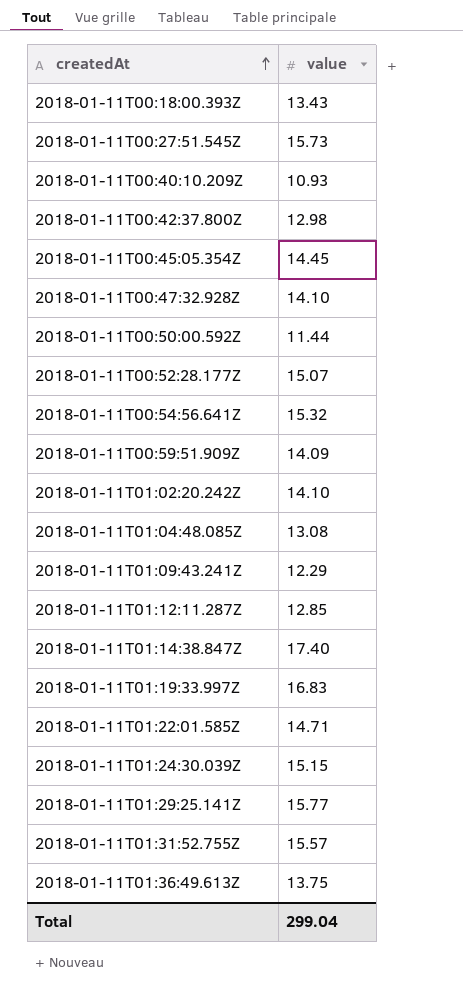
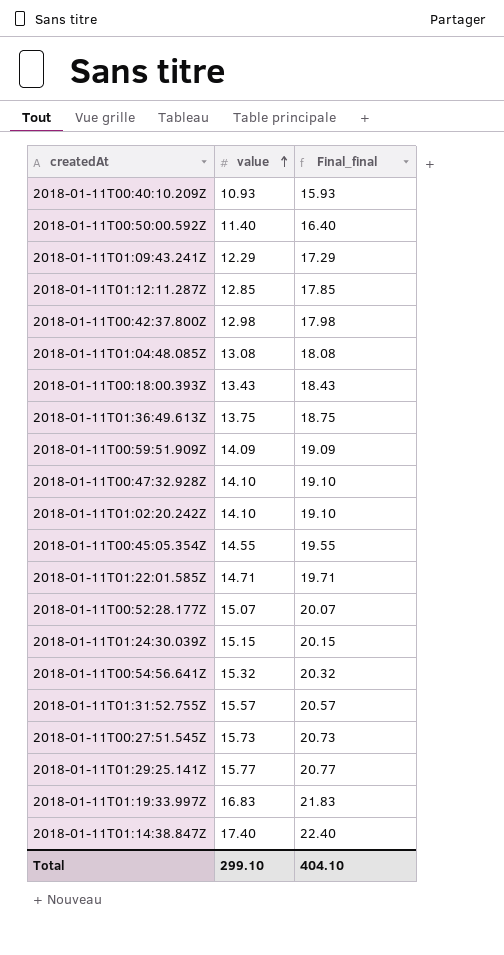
row order: createdAt ascending -> value ascending
column Final_final | formula: none -> [value] + 5
2018-01-11T00:50:00.592Z | value: 11.44 -> 11.40
2018-01-11T00:45:05.354Z | value: 14.45 -> 14.55
Total | value: 299.04 -> 299.10

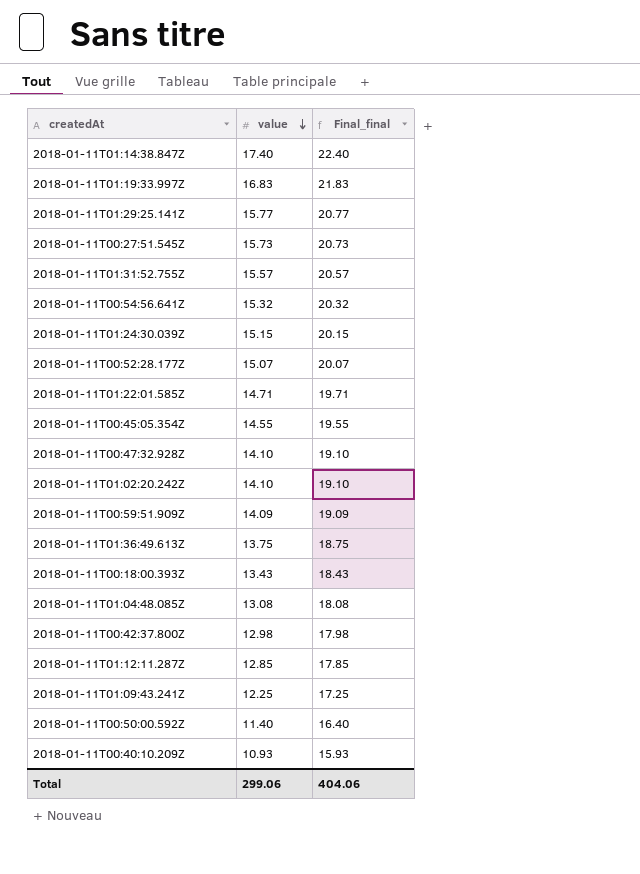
row order: value ascending -> value descending
2018-01-11T01:09:43.241Z | value: 12.29 -> 12.25
2018-01-11T01:09:43.241Z | Final_final: 17.29 -> 17.25
Total | value: 299.10 -> 299.06
Total | Final_final: 404.10 -> 404.06

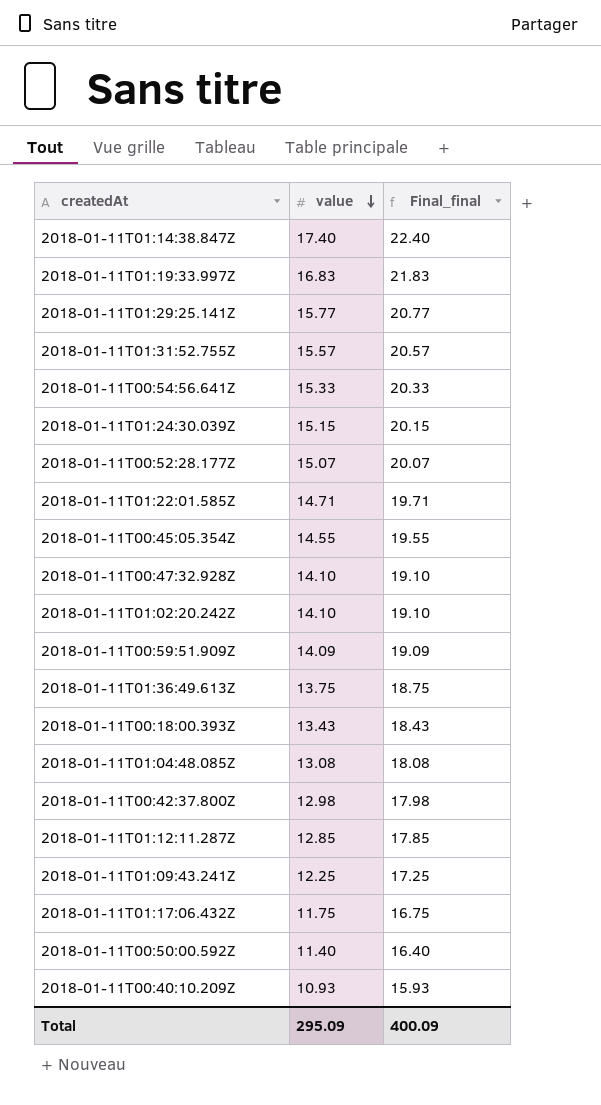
row 2018-01-11T00:27:51.545Z: 15.73 | 20.73 -> none
2018-01-11T00:54:56.641Z | value: 15.32 -> 15.33
2018-01-11T00:54:56.641Z | Final_final: 20.32 -> 20.33
row 2018-01-11T01:17:06.432Z: none -> 11.75 | 16.75
Total | value: 299.06 -> 295.09
Total | Final_final: 404.06 -> 400.09

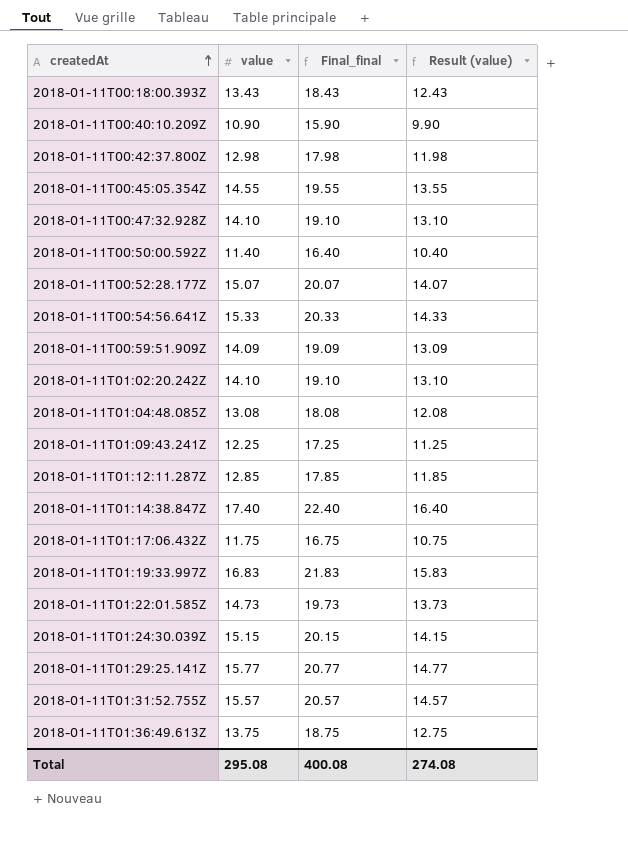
row order: value descending -> createdAt ascending
column Result (value) | formula: none -> [value] - 1
2018-01-11T00:40:10.209Z | value: 10.93 -> 10.90
2018-01-11T00:40:10.209Z | Final_final: 15.93 -> 15.90
2018-01-11T01:22:01.585Z | value: 14.71 -> 14.73
2018-01-11T01:22:01.585Z | Final_final: 19.71 -> 19.73
Total | value: 295.09 -> 295.08
Total | Final_final: 400.09 -> 400.08

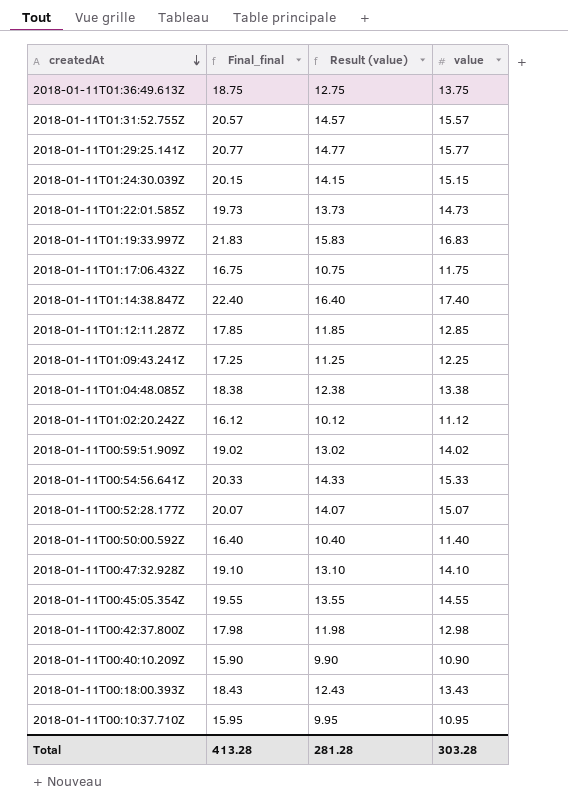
row order: createdAt ascending -> createdAt descending
column value | position: 2 -> 4
2018-01-11T01:04:48.085Z | Final_final: 18.08 -> 18.38
2018-01-11T01:04:48.085Z | Result (value): 12.08 -> 12.38
2018-01-11T01:04:48.085Z | value: 13.08 -> 13.38
2018-01-11T01:02:20.242Z | Final_final: 19.10 -> 16.12
2018-01-11T01:02:20.242Z | Result (value): 13.10 -> 10.12
2018-01-11T01:02:20.242Z | value: 14.10 -> 11.12
2018-01-11T00:59:51.909Z | Final_final: 19.09 -> 19.02
2018-01-11T00:59:51.909Z | Result (value): 13.09 -> 13.02
2018-01-11T00:59:51.909Z | value: 14.09 -> 14.02
row 2018-01-11T00:10:37.710Z: none -> 15.95 | 9.95 | 10.95
Total | Final_final: 400.08 -> 413.28
Total | Result (value): 274.08 -> 281.28
Total | value: 295.08 -> 303.28

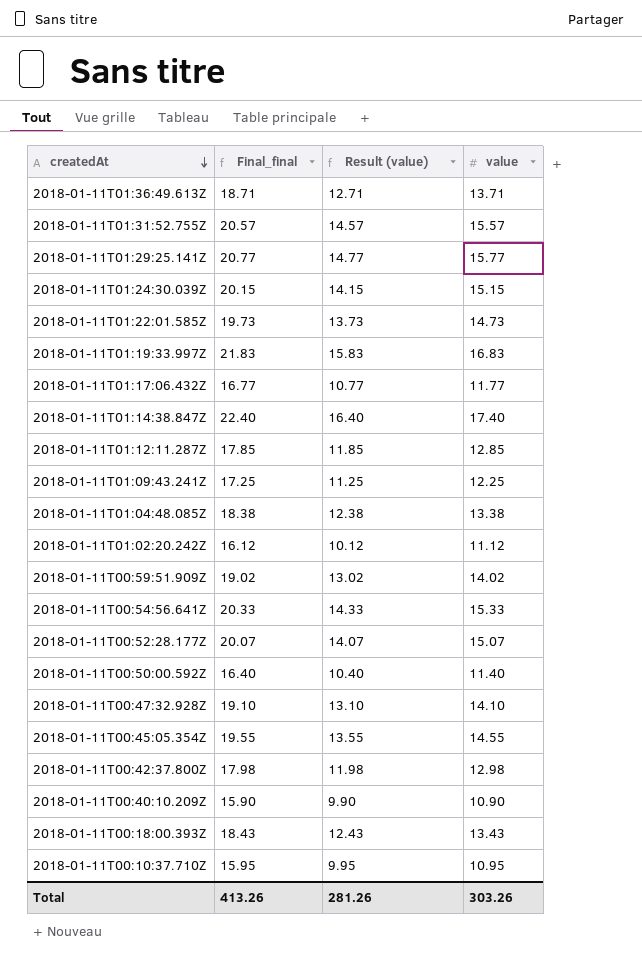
2018-01-11T01:36:49.613Z | Final_final: 18.75 -> 18.71
2018-01-11T01:36:49.613Z | Result (value): 12.75 -> 12.71
2018-01-11T01:36:49.613Z | value: 13.75 -> 13.71
2018-01-11T01:17:06.432Z | Final_final: 16.75 -> 16.77
2018-01-11T01:17:06.432Z | Result (value): 10.75 -> 10.77
2018-01-11T01:17:06.432Z | value: 11.75 -> 11.77
Total | Final_final: 413.28 -> 413.26
Total | Result (value): 281.28 -> 281.26
Total | value: 303.28 -> 303.26

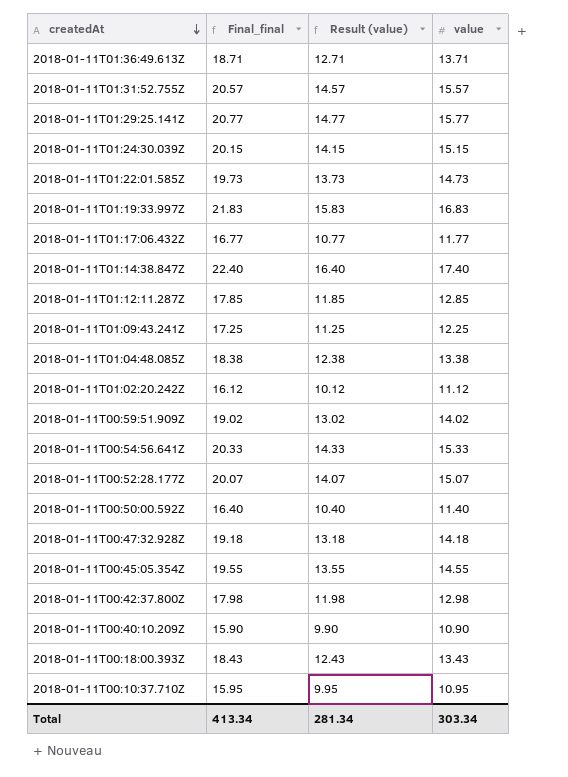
2018-01-11T00:47:32.928Z | Final_final: 19.10 -> 19.18
2018-01-11T00:47:32.928Z | Result (value): 13.10 -> 13.18
2018-01-11T00:47:32.928Z | value: 14.10 -> 14.18
Total | Final_final: 413.26 -> 413.34
Total | Result (value): 281.26 -> 281.34
Total | value: 303.26 -> 303.34

